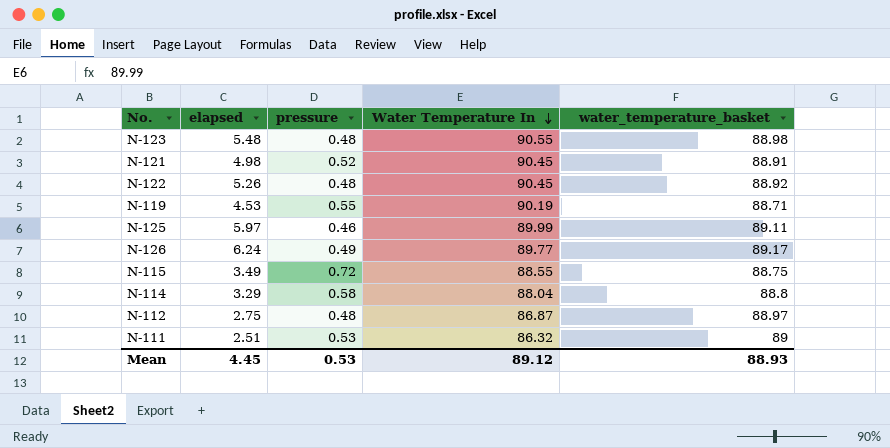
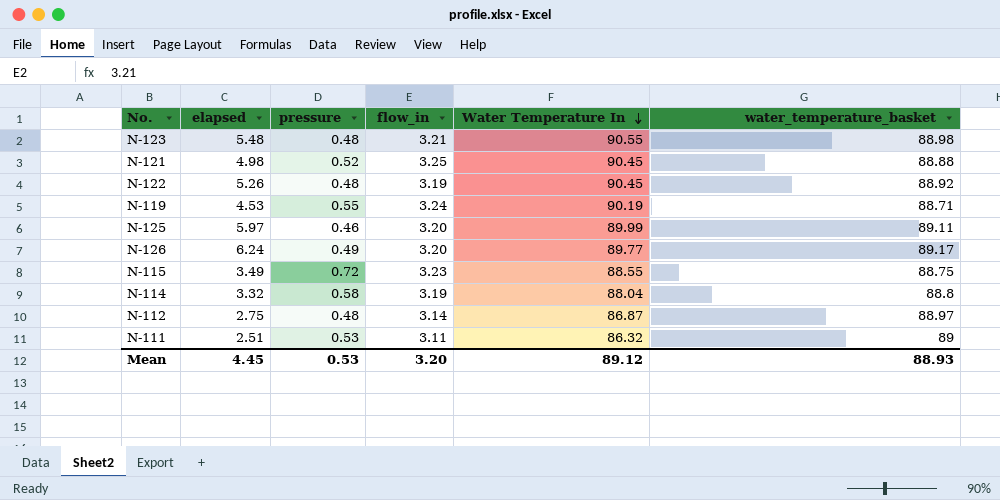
column flow_in | position: none -> 4
N-121 | water_temperature_basket: 88.91 -> 88.88
N-114 | elapsed: 3.29 -> 3.32

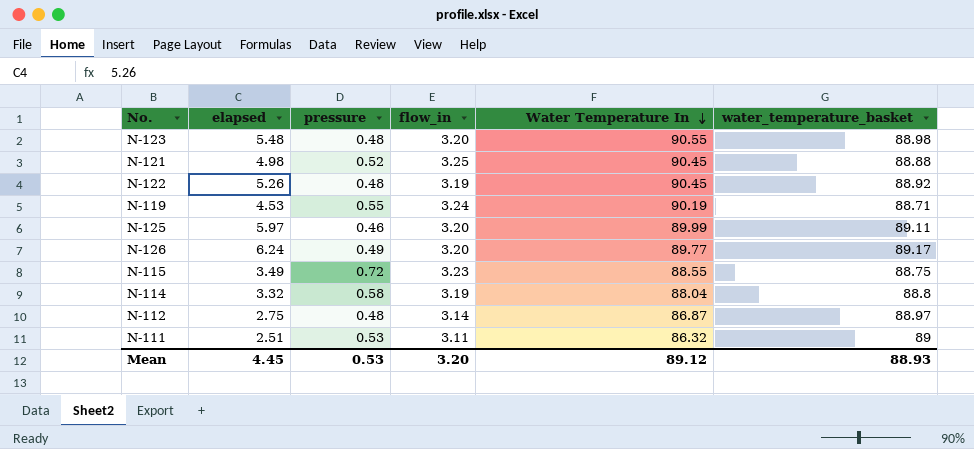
N-123 | flow_in: 3.21 -> 3.20

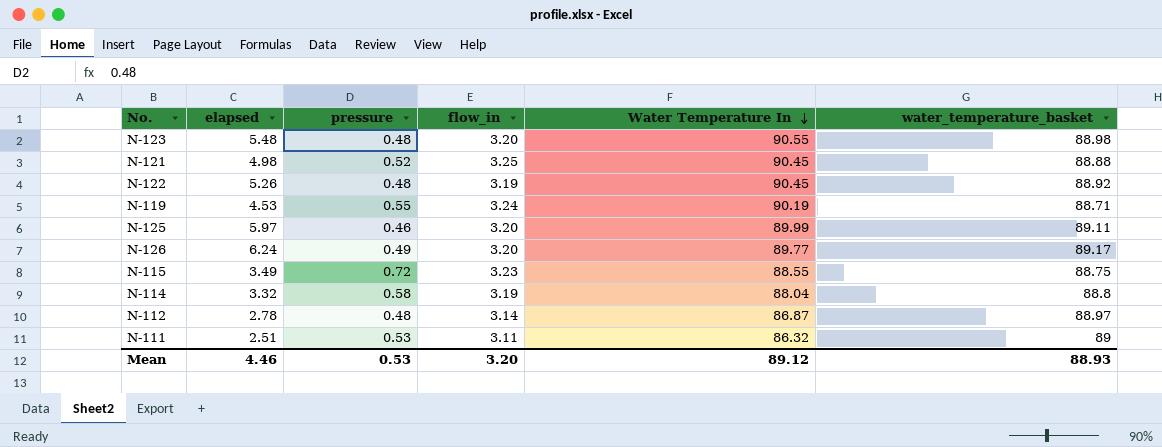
N-112 | elapsed: 2.75 -> 2.78
Mean | elapsed: 4.45 -> 4.46

